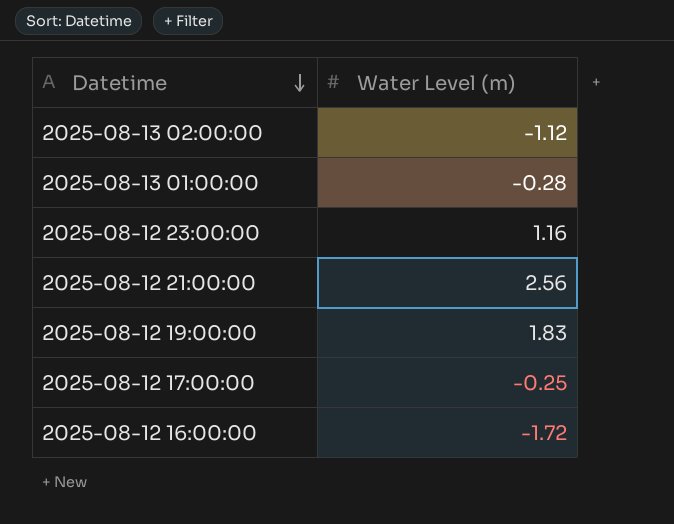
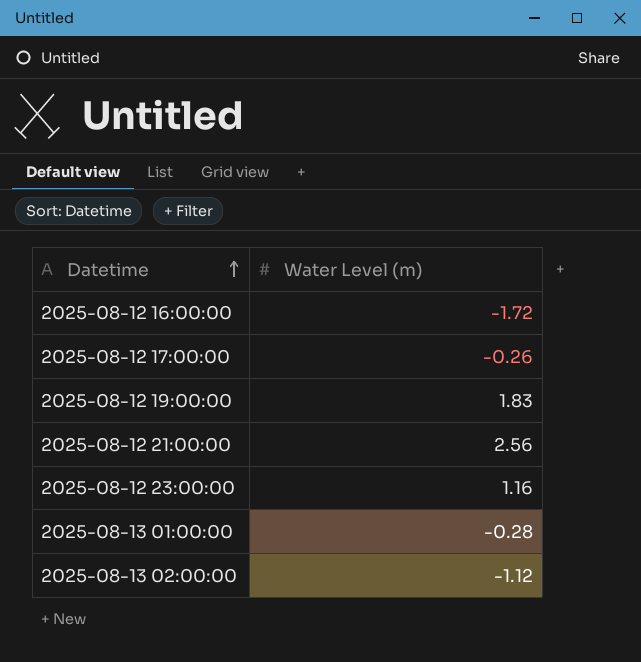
row order: Datetime descending -> Datetime ascending
2025-08-12 17:00:00 | Water Level (m): -0.25 -> -0.26

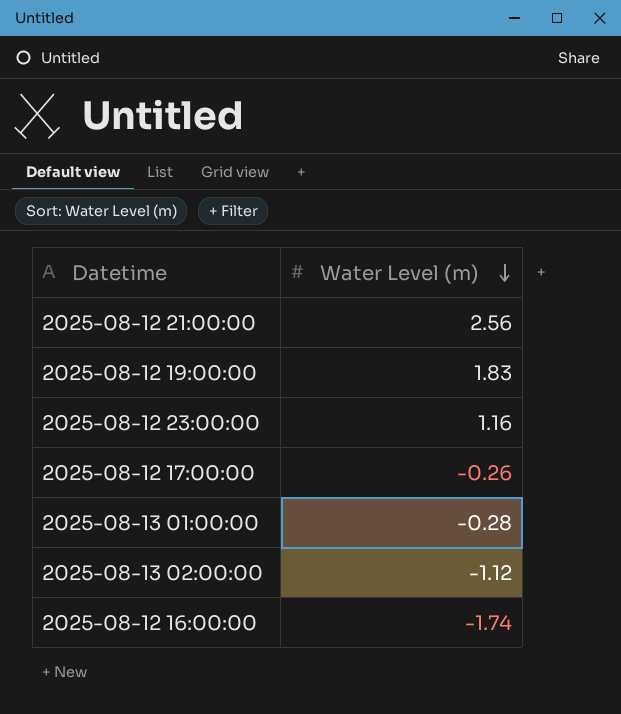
row order: Datetime ascending -> Water Level (m) descending
2025-08-12 16:00:00 | Water Level (m): -1.72 -> -1.74

